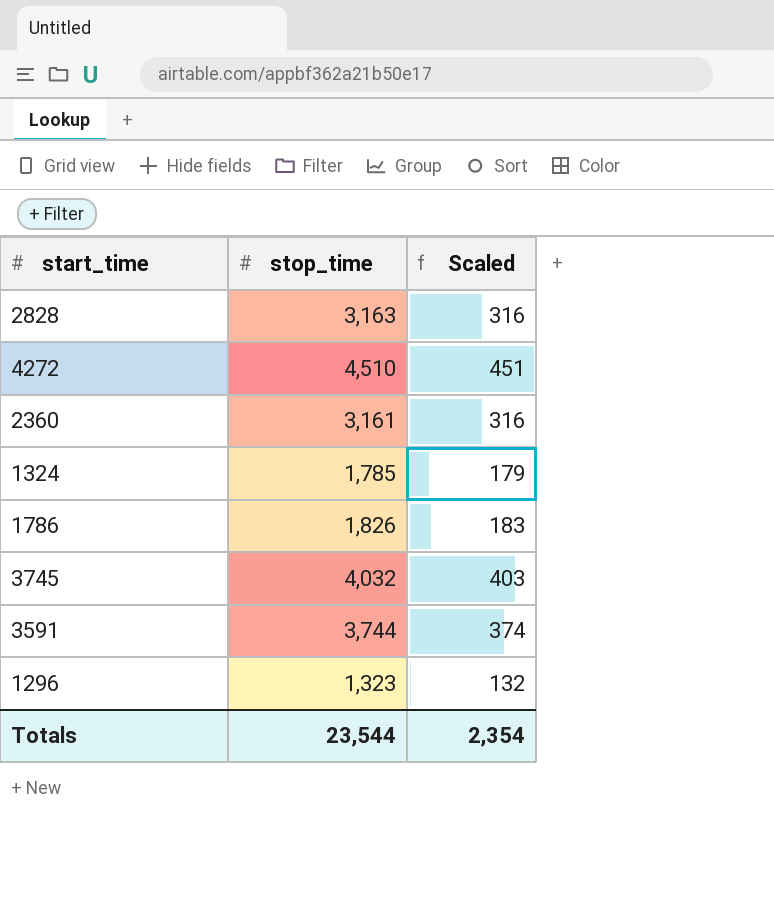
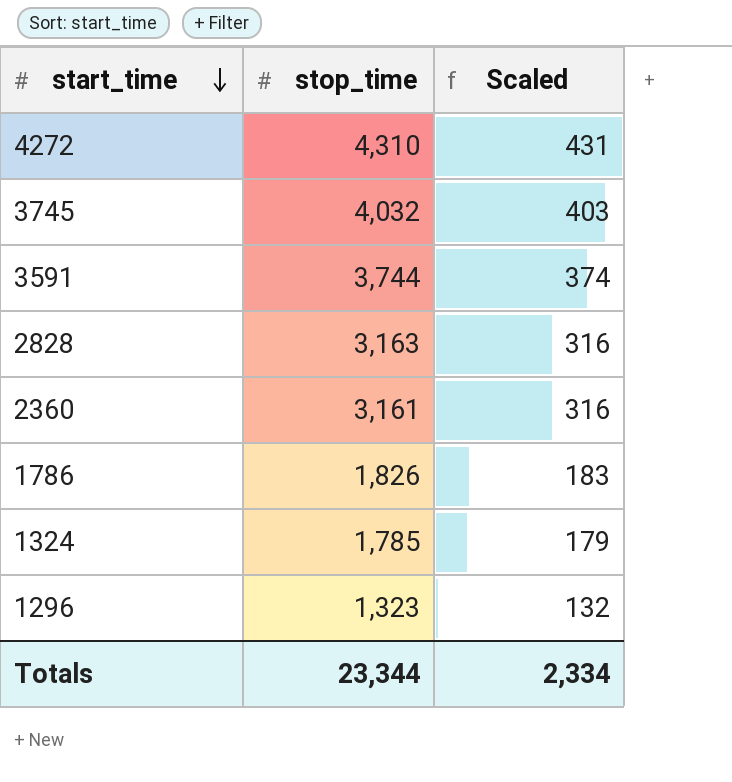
row order: none -> start_time descending
4272 | stop_time: 4,510 -> 4,310
4272 | Scaled: 451 -> 431
Totals | stop_time: 23,544 -> 23,344
Totals | Scaled: 2,354 -> 2,334

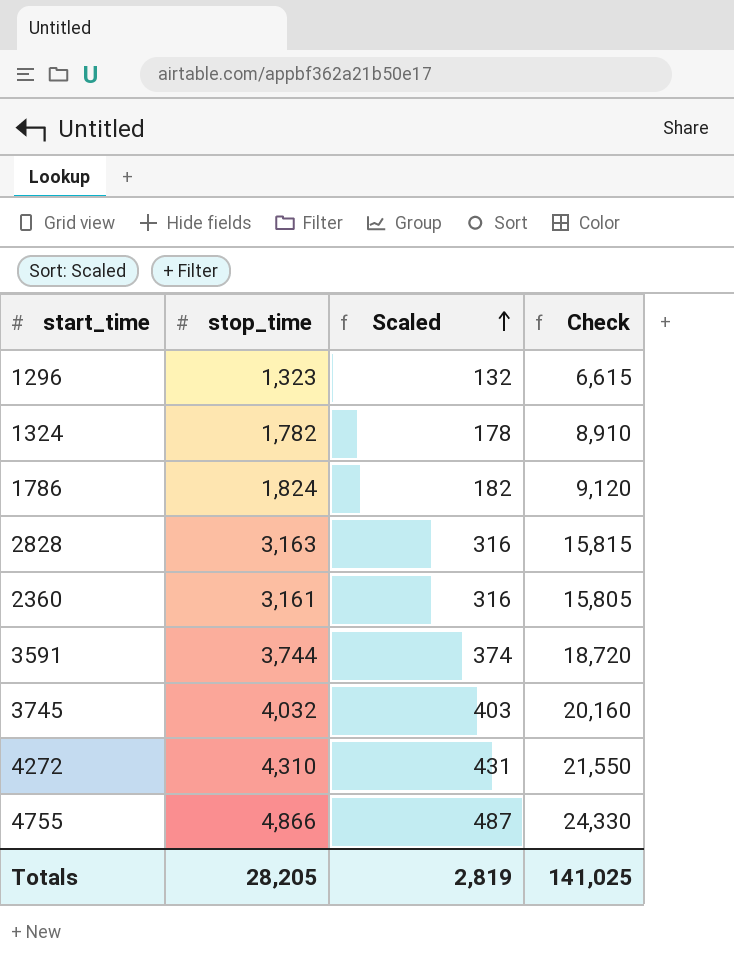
row order: start_time descending -> Scaled ascending
column Check | formula: none -> [stop_time] * 5
1324 | stop_time: 1,785 -> 1,782
1324 | Scaled: 179 -> 178
1786 | stop_time: 1,826 -> 1,824
1786 | Scaled: 183 -> 182
row 4755: none -> 4,866 | 487 | 24,330
Totals | stop_time: 23,344 -> 28,205
Totals | Scaled: 2,334 -> 2,819

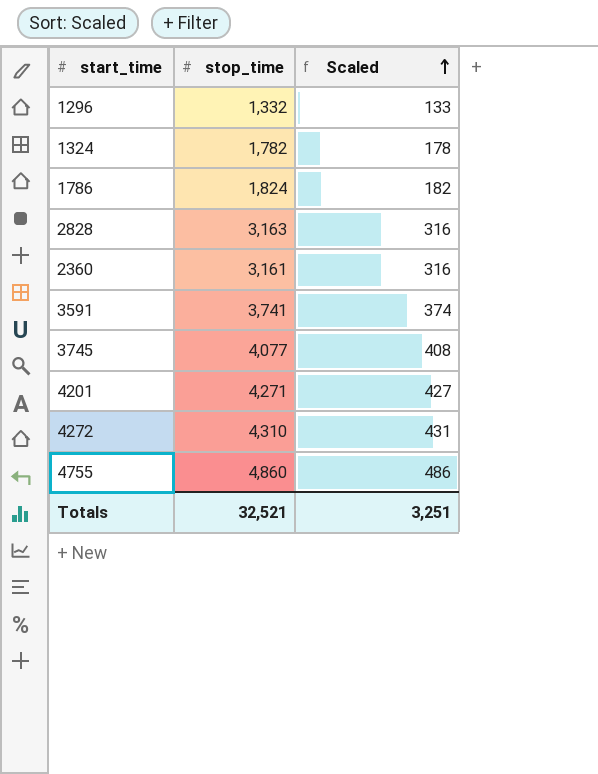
column Check | formula: [stop_time] * 5 -> none
1296 | stop_time: 1,323 -> 1,332
1296 | Scaled: 132 -> 133
3591 | stop_time: 3,744 -> 3,741
3745 | stop_time: 4,032 -> 4,077
3745 | Scaled: 403 -> 408
row 4201: none -> 4,271 | 427
4755 | stop_time: 4,866 -> 4,860
4755 | Scaled: 487 -> 486
Totals | stop_time: 28,205 -> 32,521
Totals | Scaled: 2,819 -> 3,251

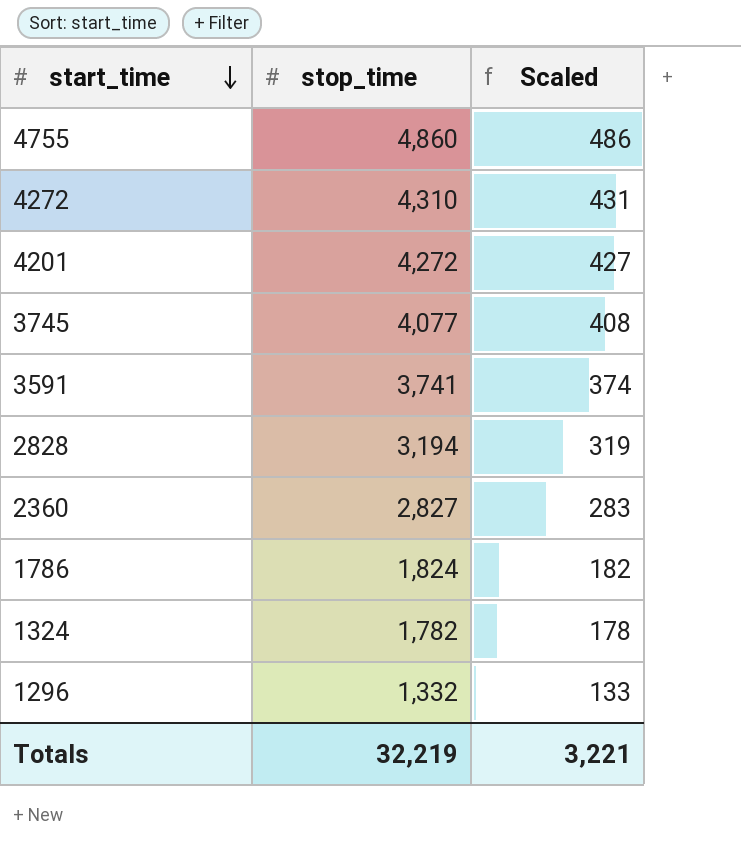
row order: Scaled ascending -> start_time descending
4201 | stop_time: 4,271 -> 4,272
2828 | stop_time: 3,163 -> 3,194
2828 | Scaled: 316 -> 319
2360 | stop_time: 3,161 -> 2,827
2360 | Scaled: 316 -> 283
Totals | stop_time: 32,521 -> 32,219
Totals | Scaled: 3,251 -> 3,221

